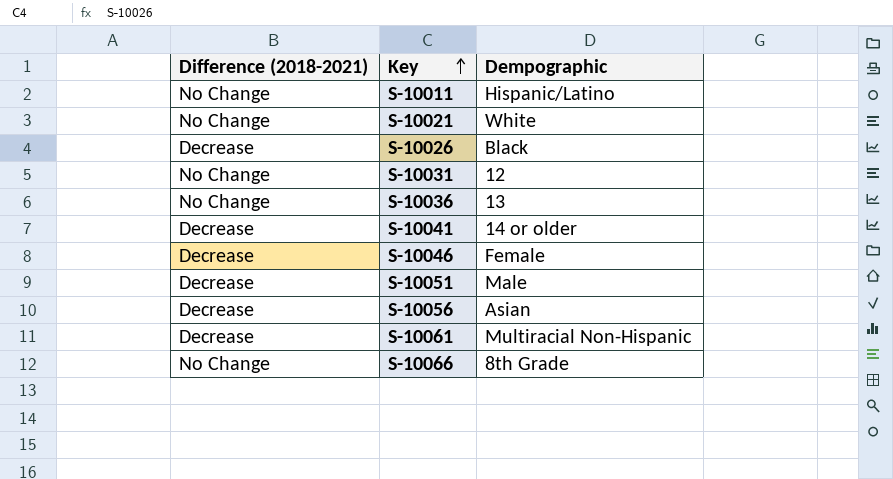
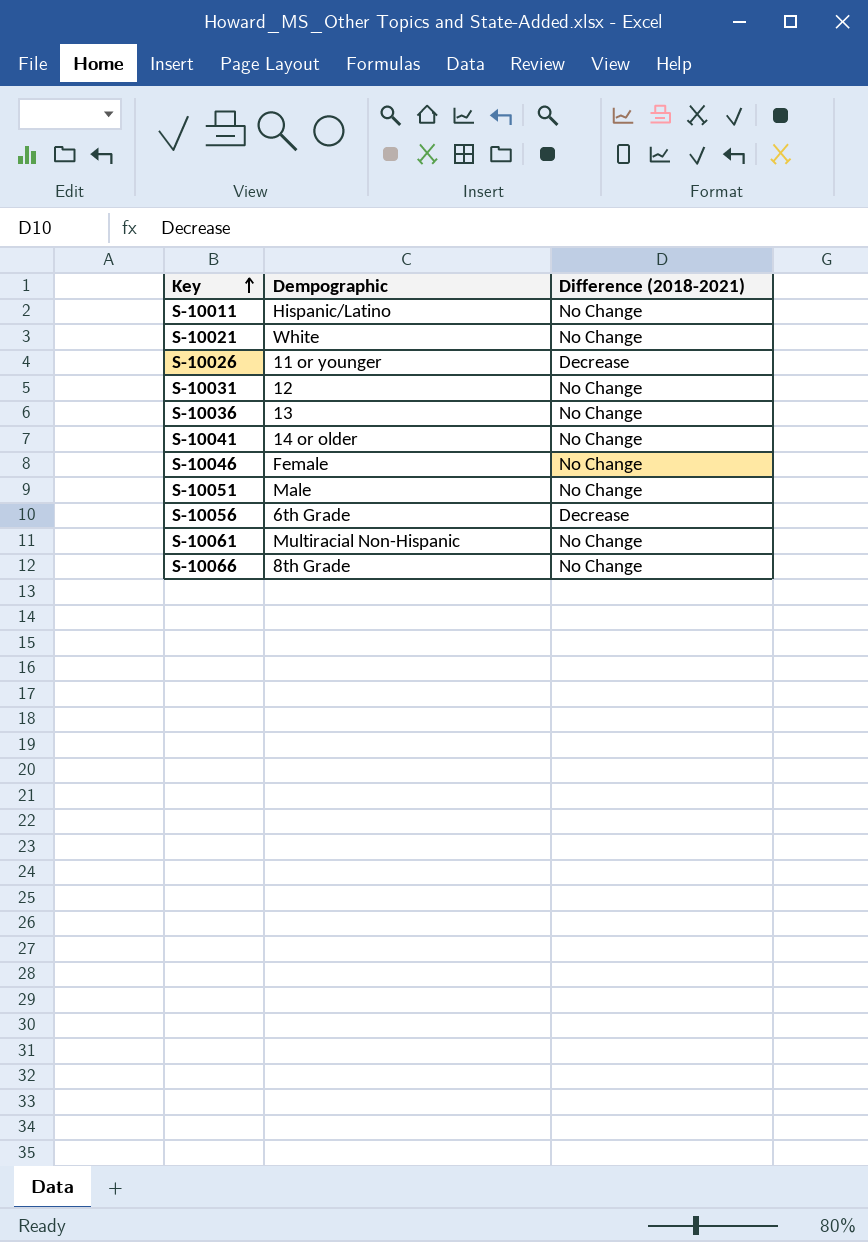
column Difference (2018-2021) | position: 1 -> 3
S-10026 | Dempographic: Black -> 11 or younger
S-10041 | Difference (2018-2021): Decrease -> No Change
S-10046 | Difference (2018-2021): Decrease -> No Change
S-10051 | Difference (2018-2021): Decrease -> No Change
S-10056 | Dempographic: Asian -> 6th Grade
S-10061 | Difference (2018-2021): Decrease -> No Change

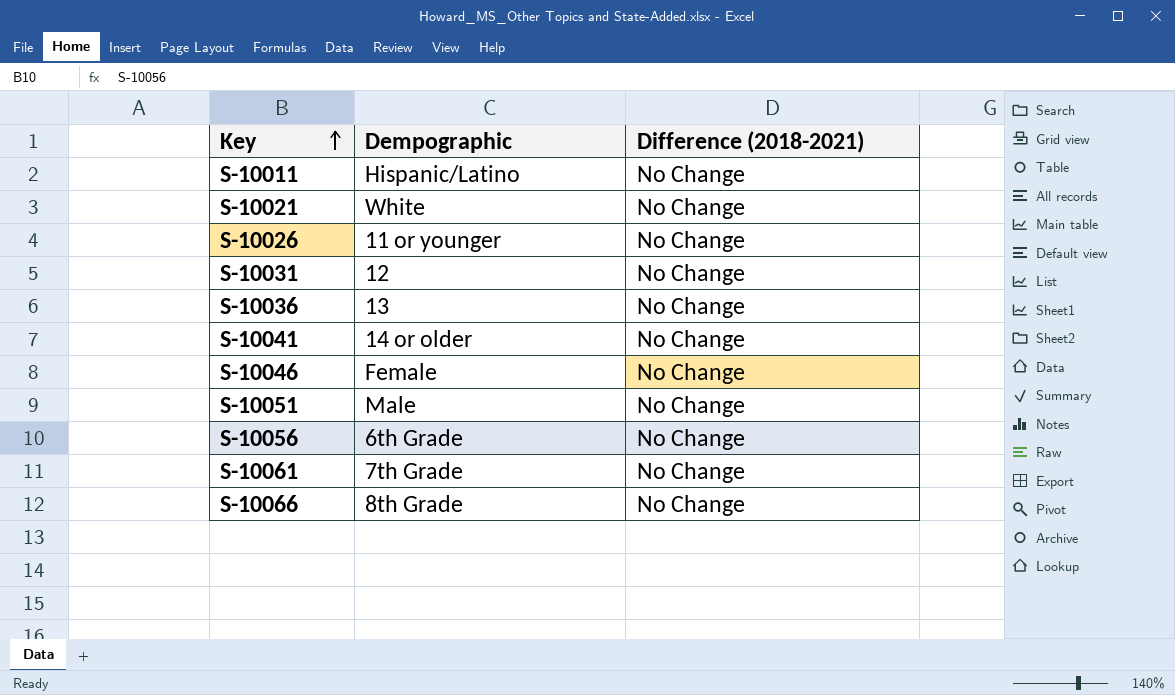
S-10026 | Difference (2018-2021): Decrease -> No Change
S-10056 | Difference (2018-2021): Decrease -> No Change
S-10061 | Dempographic: Multiracial Non-Hispanic -> 7th Grade

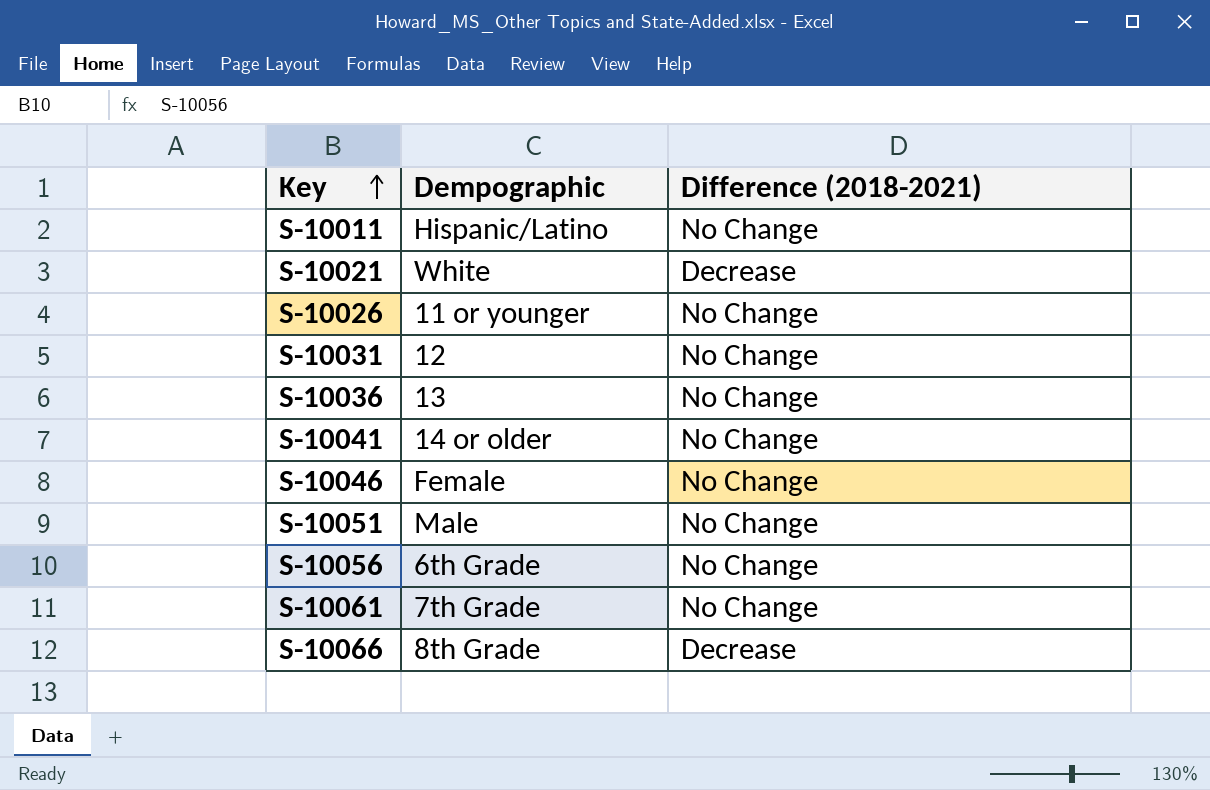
S-10021 | Difference (2018-2021): No Change -> Decrease
S-10066 | Difference (2018-2021): No Change -> Decrease

